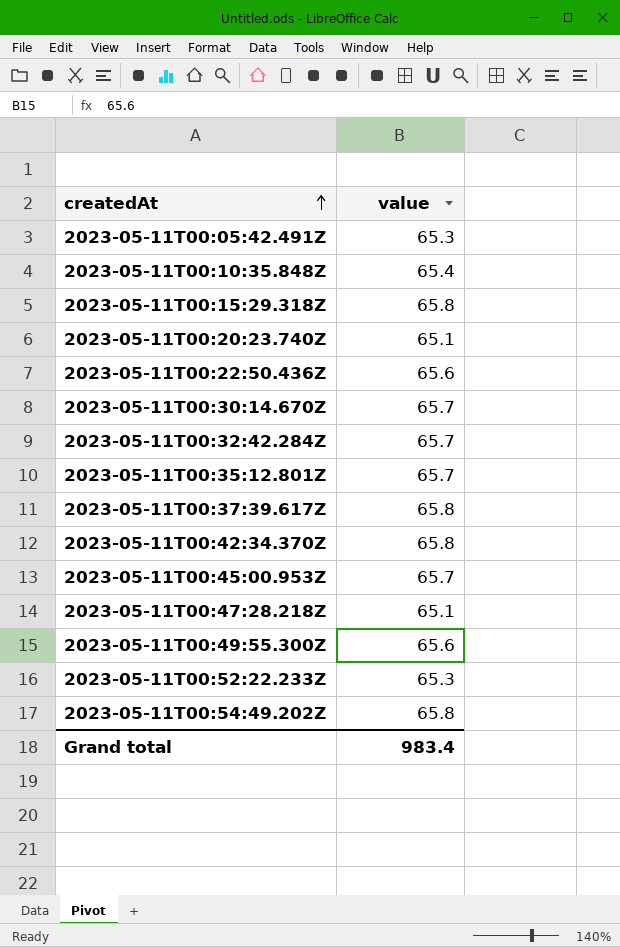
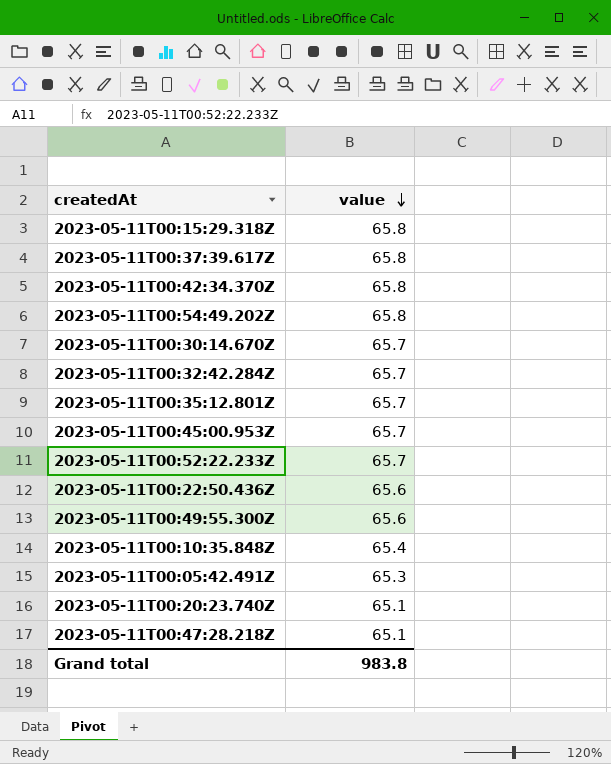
row order: createdAt ascending -> value descending
2023-05-11T00:52:22.233Z | value: 65.3 -> 65.7
Grand total | value: 983.4 -> 983.8

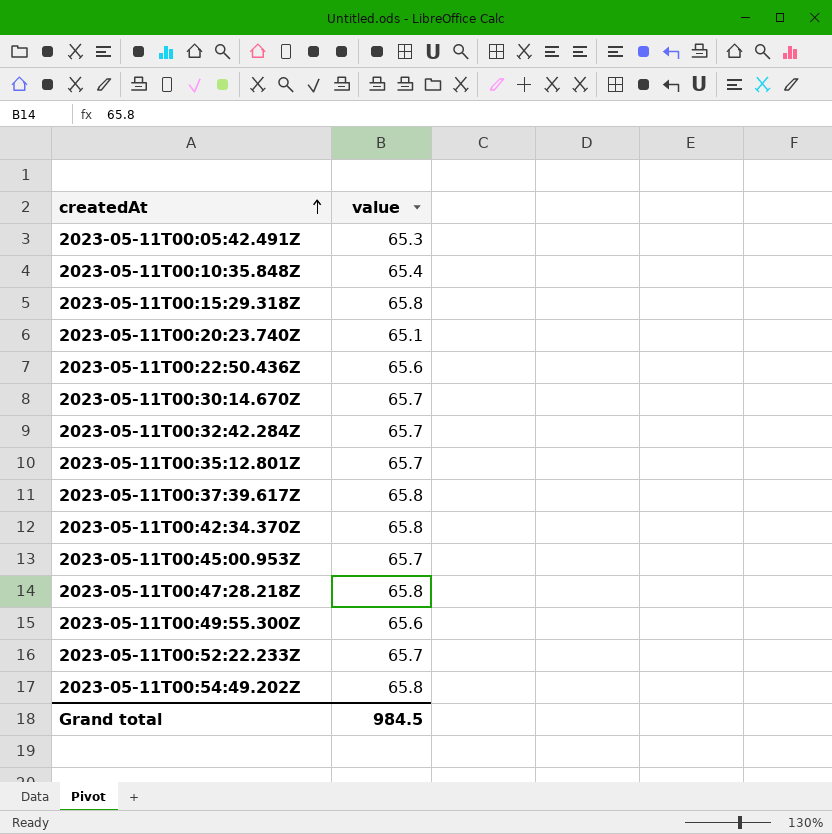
row order: value descending -> createdAt ascending
2023-05-11T00:47:28.218Z | value: 65.1 -> 65.8
Grand total | value: 983.8 -> 984.5

